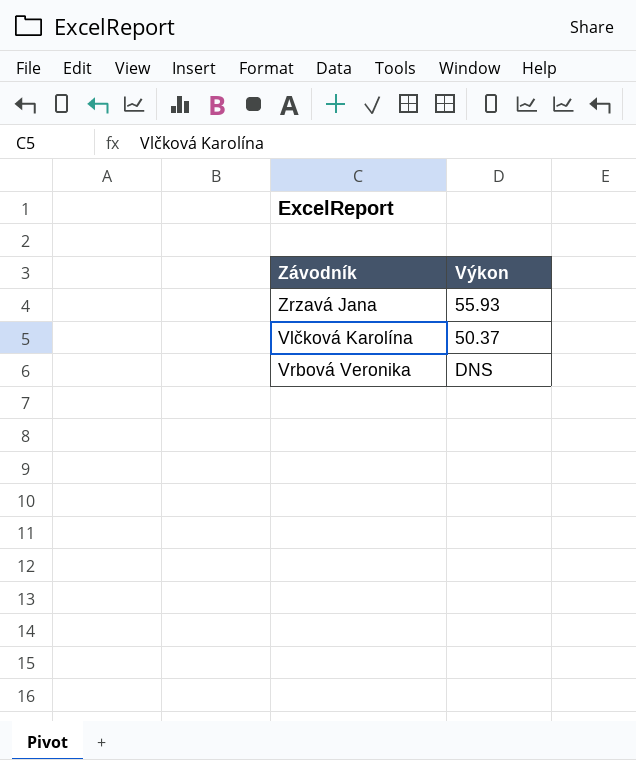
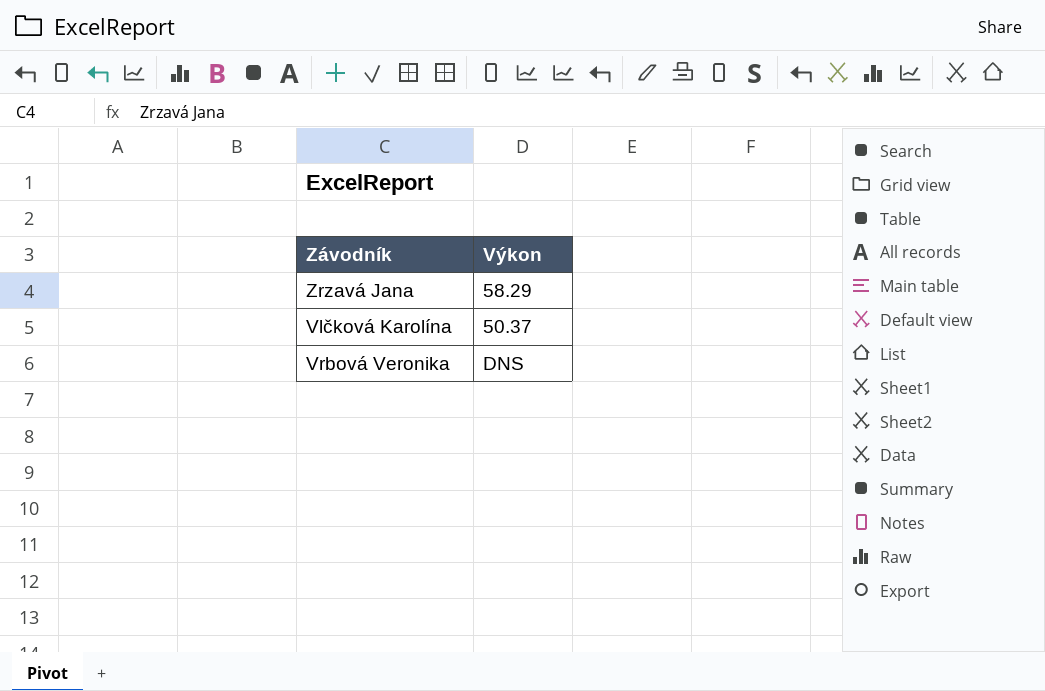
Zrzavá Jana | Výkon: 55.93 -> 58.29

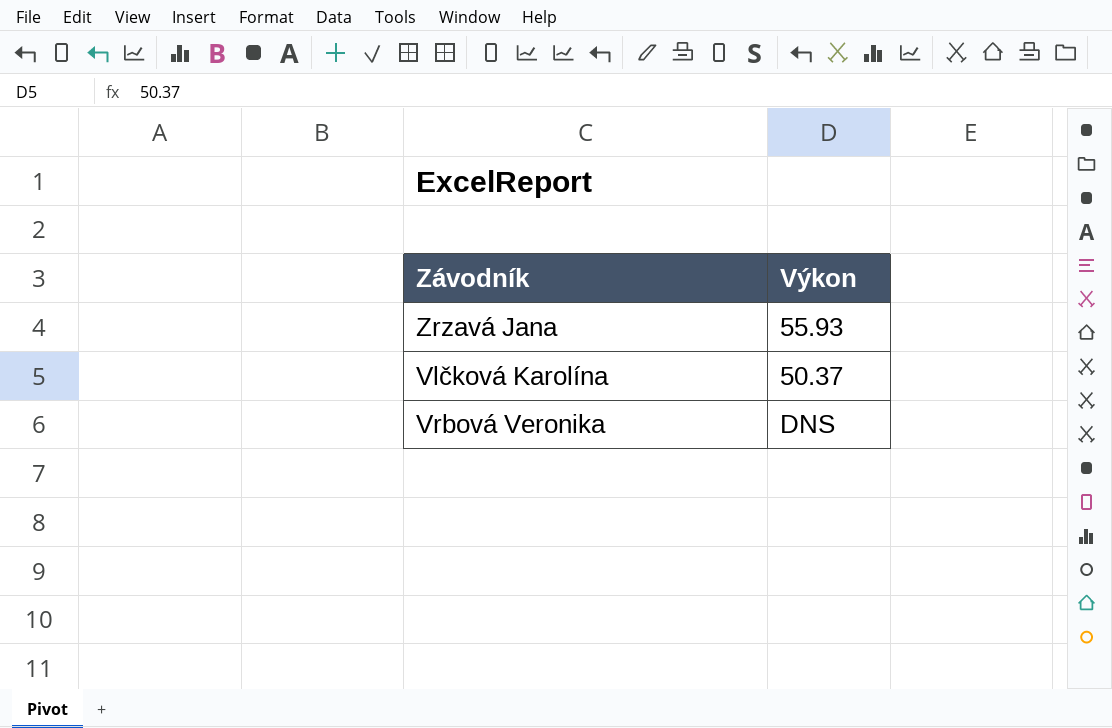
Zrzavá Jana | Výkon: 58.29 -> 55.93

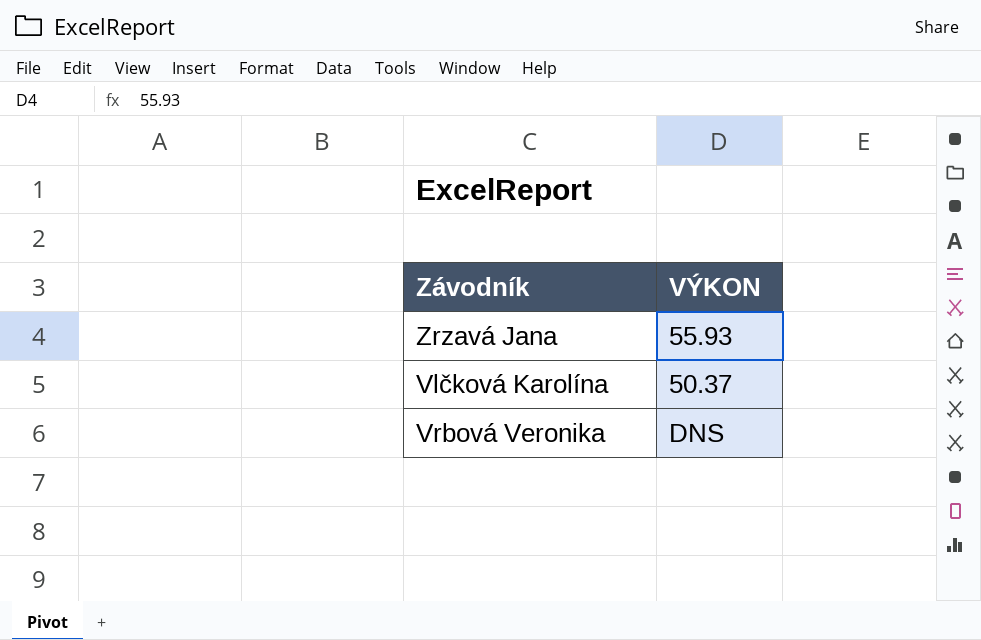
column name: Výkon -> VÝKON

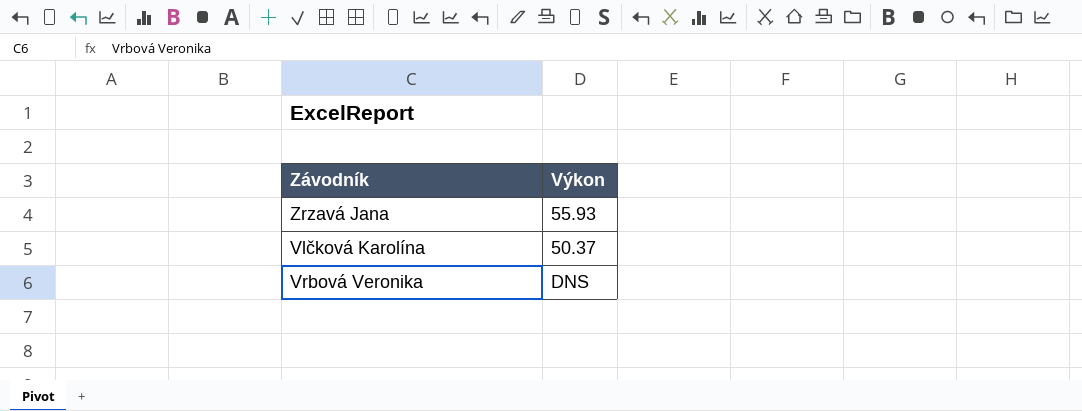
column name: VÝKON -> Výkon

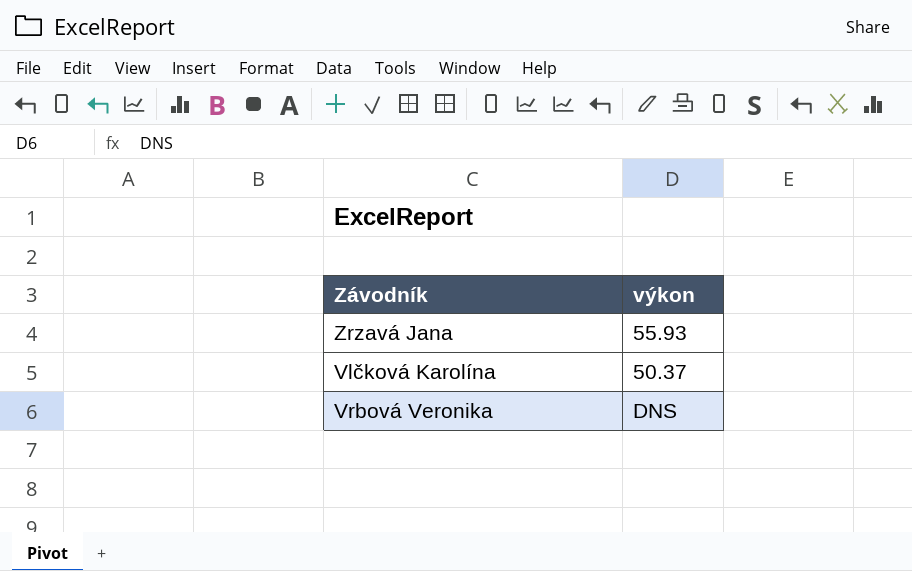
column name: Výkon -> výkon

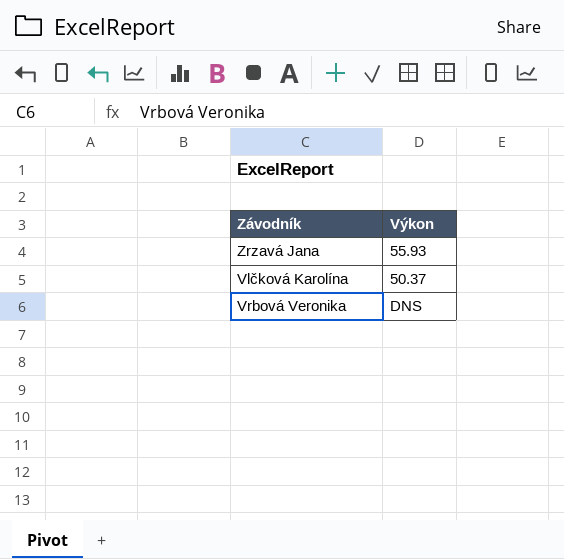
column name: výkon -> Výkon

